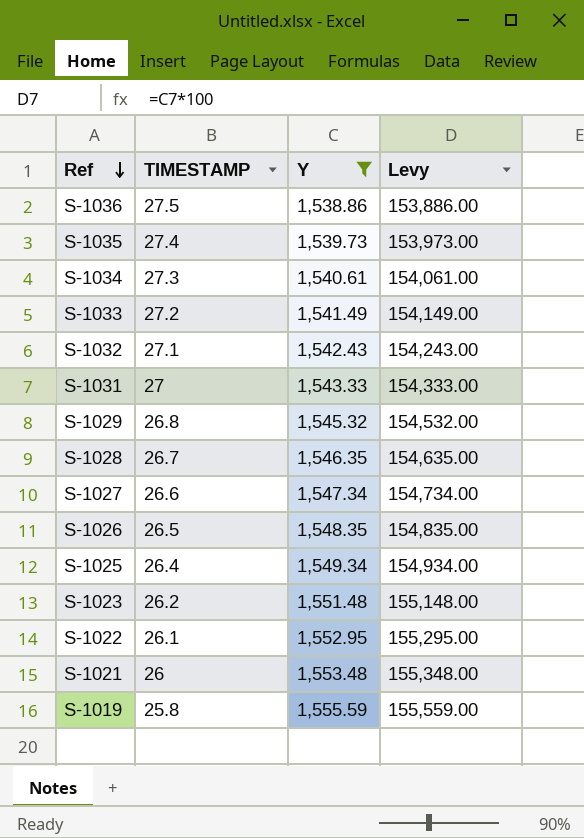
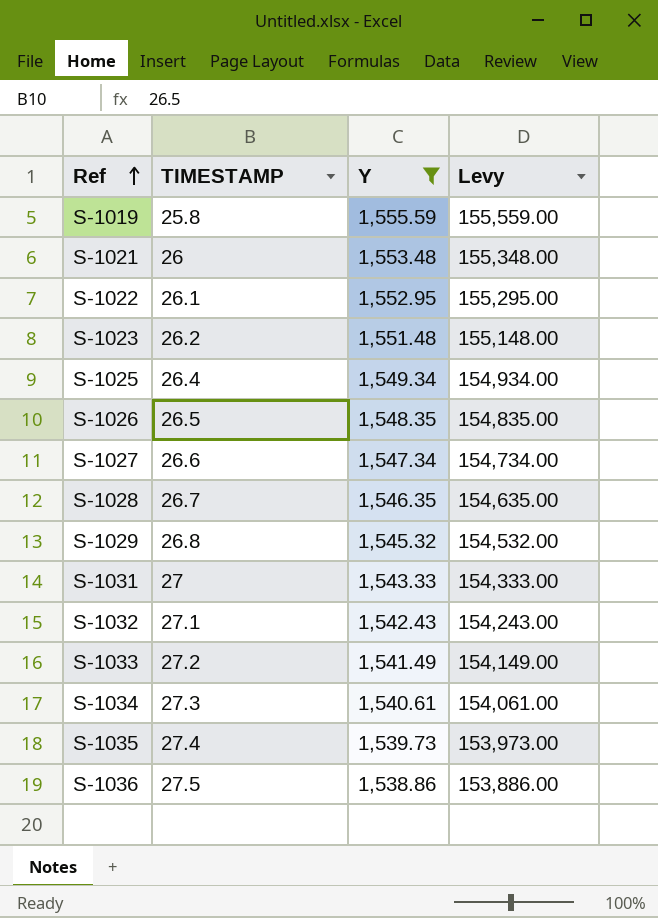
row order: Ref descending -> Ref ascending

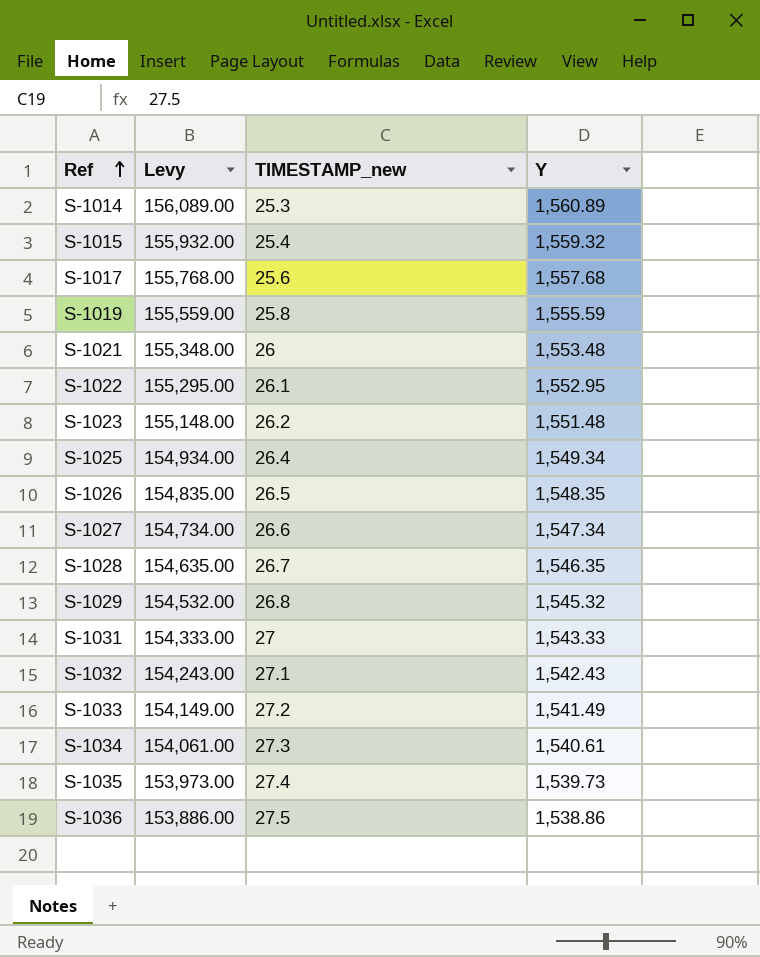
filter: Y <= 1,555.59 -> none
column Levy | position: 4 -> 2
column name: TIMESTAMP -> TIMESTAMP_new

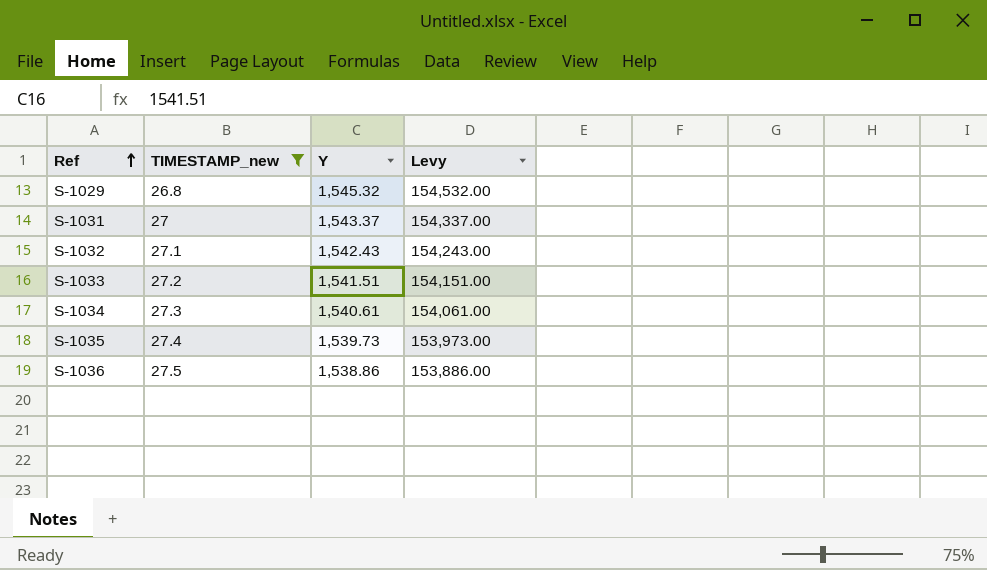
filter: none -> TIMESTAMP_new >= 26.8
column Levy | position: 2 -> 4
S-1031 | Y: 1,543.33 -> 1,543.37
S-1031 | Levy: 154,333.00 -> 154,337.00
S-1033 | Y: 1,541.49 -> 1,541.51
S-1033 | Levy: 154,149.00 -> 154,151.00

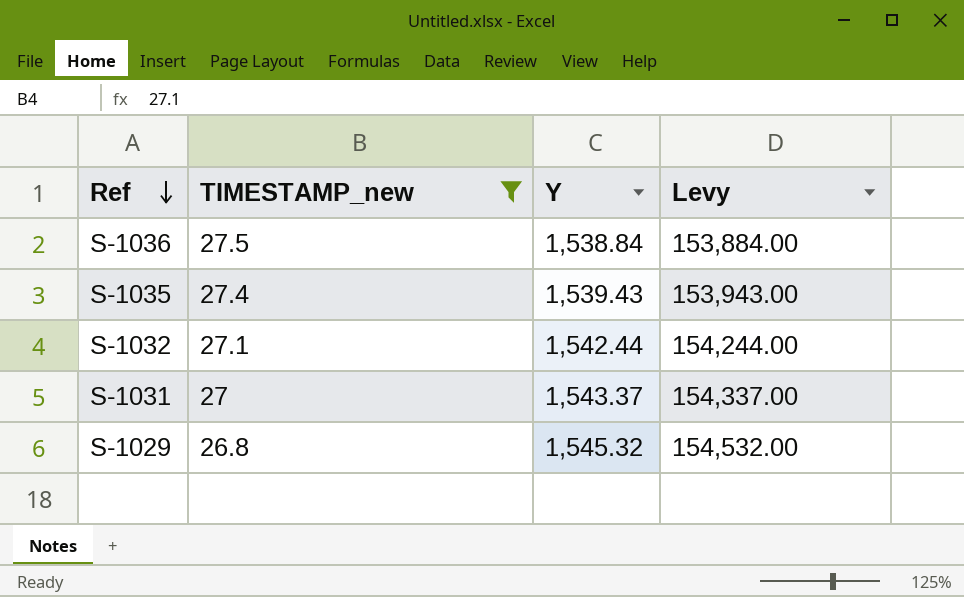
row order: Ref ascending -> Ref descending
row S-1033: 27.2 | 1,541.51 | 154,151.00 -> none
row S-1034: 27.3 | 1,540.61 | 154,061.00 -> none
S-1036 | Y: 1,538.86 -> 1,538.84
S-1036 | Levy: 153,886.00 -> 153,884.00
S-1035 | Y: 1,539.73 -> 1,539.43
S-1035 | Levy: 153,973.00 -> 153,943.00
S-1032 | Y: 1,542.43 -> 1,542.44
S-1032 | Levy: 154,243.00 -> 154,244.00

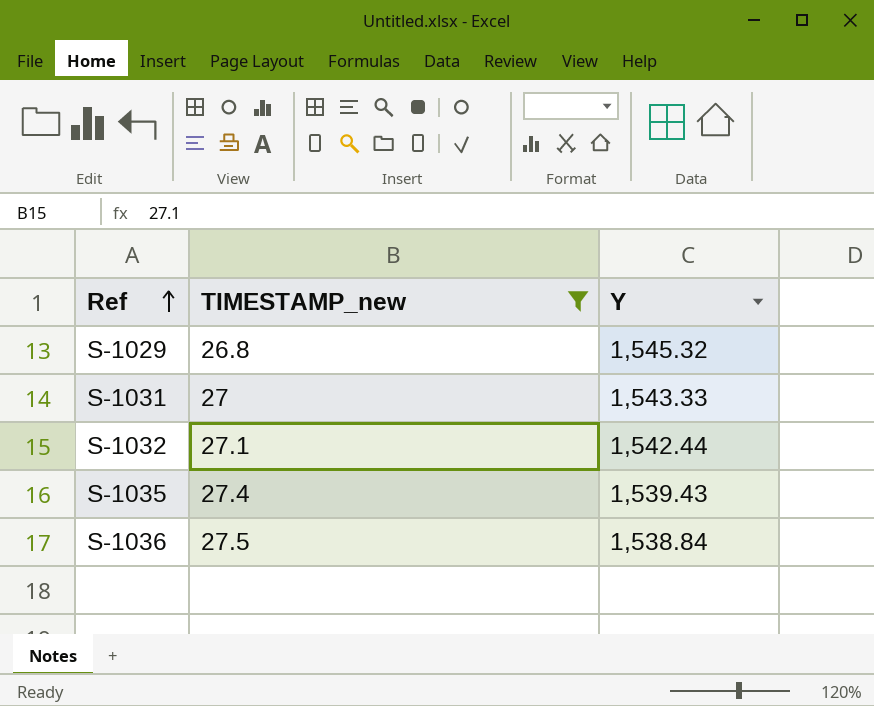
row order: Ref descending -> Ref ascending
column Levy | formula: [Y] * 100 -> none
S-1031 | Y: 1,543.37 -> 1,543.33

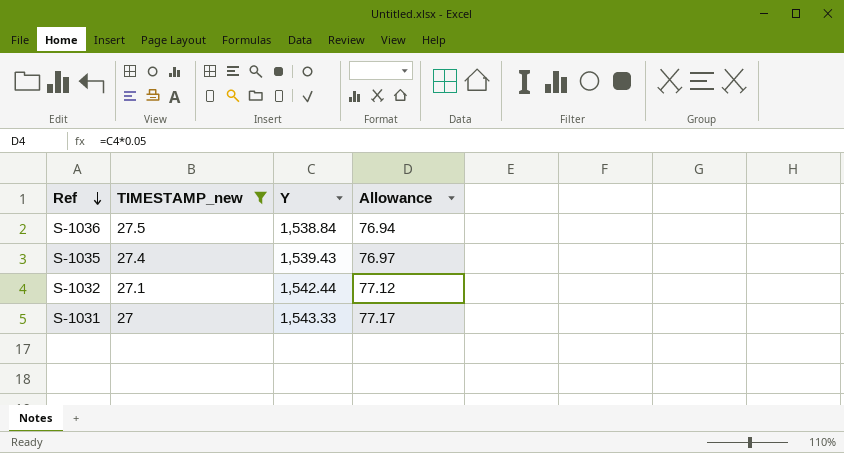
row order: Ref ascending -> Ref descending
column Allowance | formula: none -> [Y] * 0.05
row S-1029: 26.8 | 1,545.32 -> none

